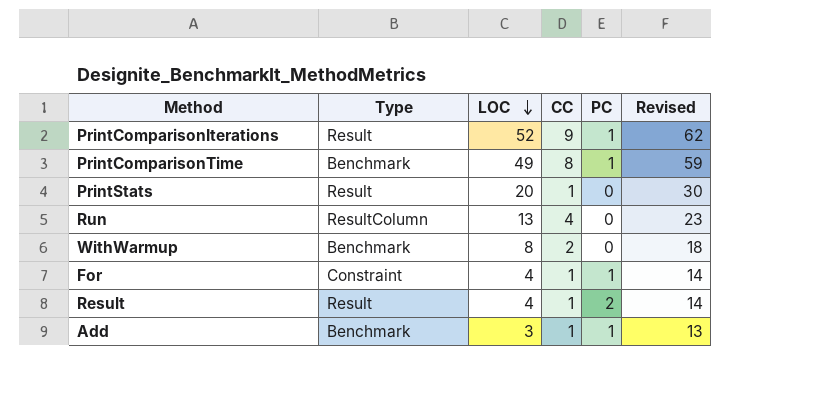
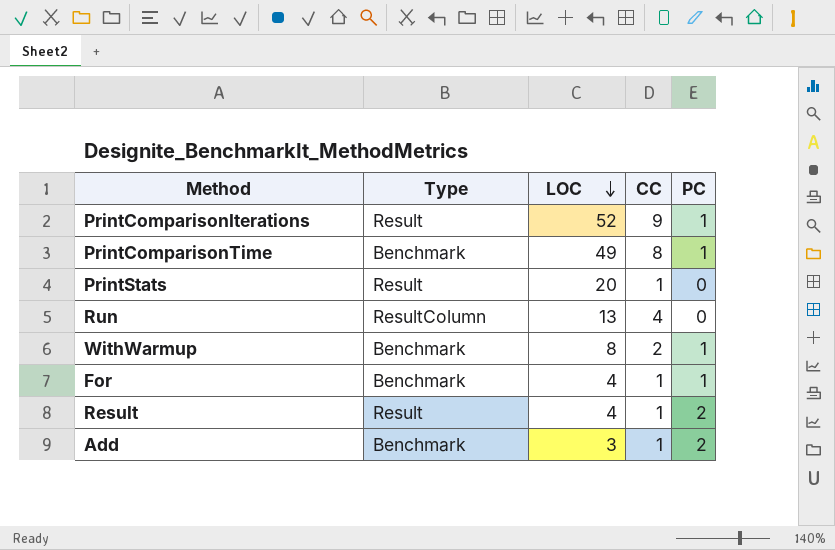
column Revised | formula: [LOC] + 10 -> none
WithWarmup | PC: 0 -> 1
For | Type: Constraint -> Benchmark
Add | PC: 1 -> 2

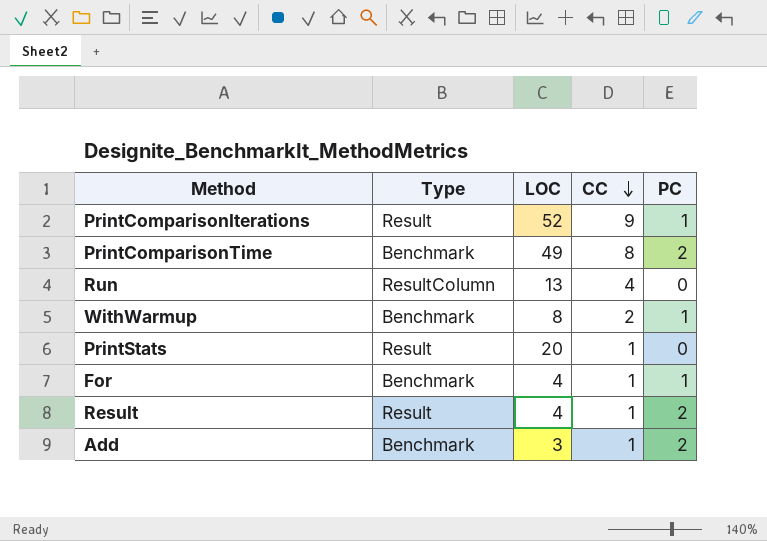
row order: LOC descending -> CC descending
PrintComparisonTime | PC: 1 -> 2

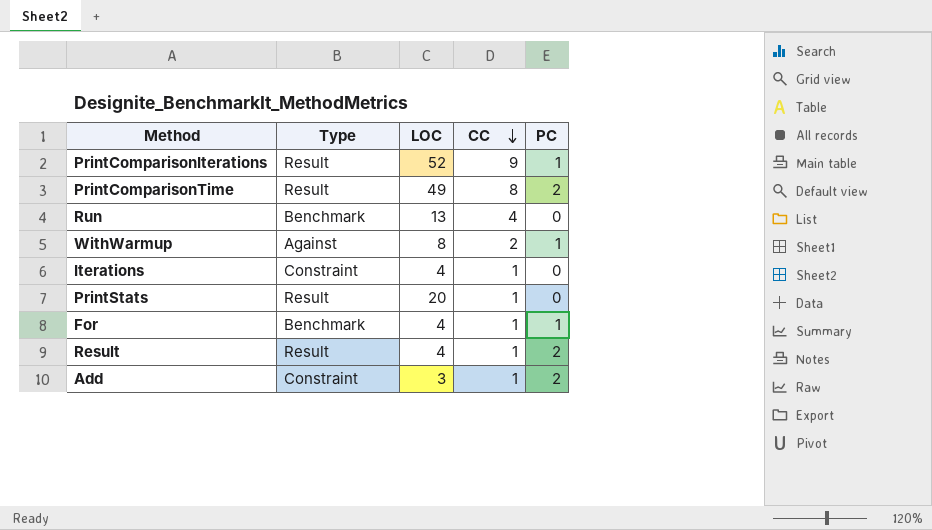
PrintComparisonTime | Type: Benchmark -> Result
Run | Type: ResultColumn -> Benchmark
WithWarmup | Type: Benchmark -> Against
row Iterations: none -> Constraint | 4 | 1 | 0
Add | Type: Benchmark -> Constraint

